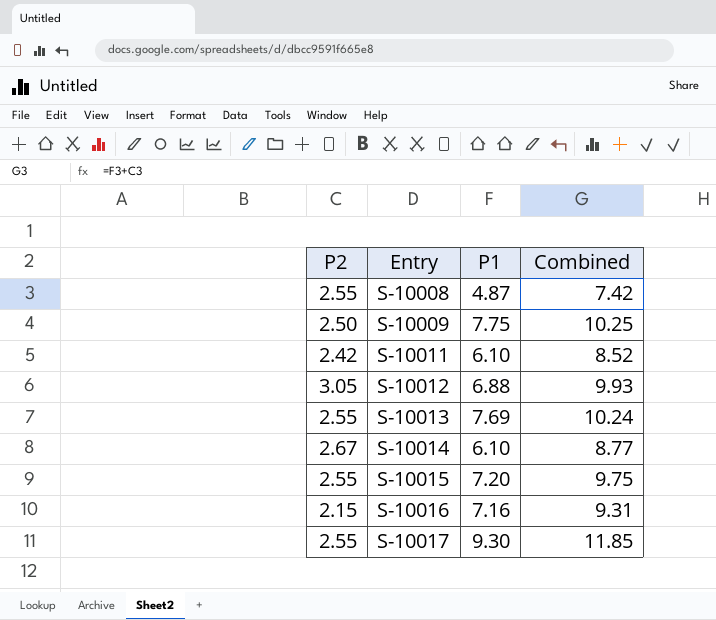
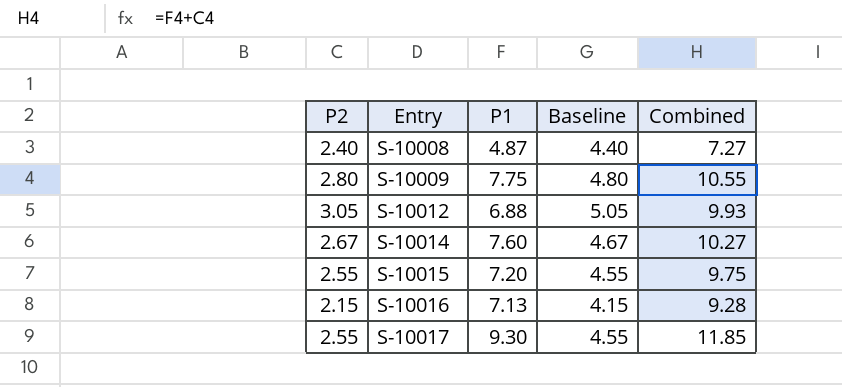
column Baseline | formula: none -> [P2] + 2
row S-10011: 2.42 | 6.10 | 8.52 -> none
row S-10013: 2.55 | 7.69 | 10.24 -> none
S-10008 | P2: 2.55 -> 2.40
S-10008 | Combined: 7.42 -> 7.27
S-10009 | P2: 2.50 -> 2.80
S-10009 | Combined: 10.25 -> 10.55
S-10014 | P1: 6.10 -> 7.60
S-10014 | Combined: 8.77 -> 10.27
S-10016 | P1: 7.16 -> 7.13
S-10016 | Combined: 9.31 -> 9.28

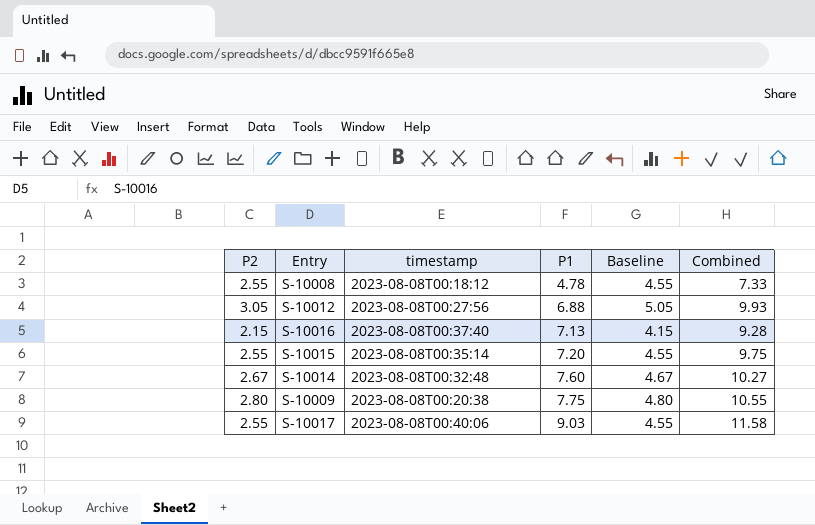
row order: Entry ascending -> P1 ascending
column timestamp | position: none -> 3
S-10008 | P2: 2.40 -> 2.55
S-10008 | P1: 4.87 -> 4.78
S-10008 | Baseline: 4.40 -> 4.55
S-10008 | Combined: 7.27 -> 7.33
S-10017 | P1: 9.30 -> 9.03
S-10017 | Combined: 11.85 -> 11.58

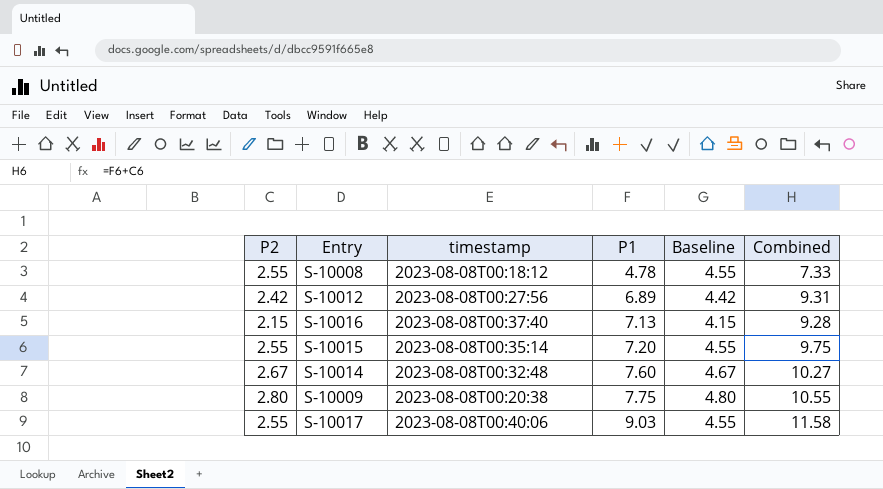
S-10012 | P2: 3.05 -> 2.42
S-10012 | P1: 6.88 -> 6.89
S-10012 | Baseline: 5.05 -> 4.42
S-10012 | Combined: 9.93 -> 9.31

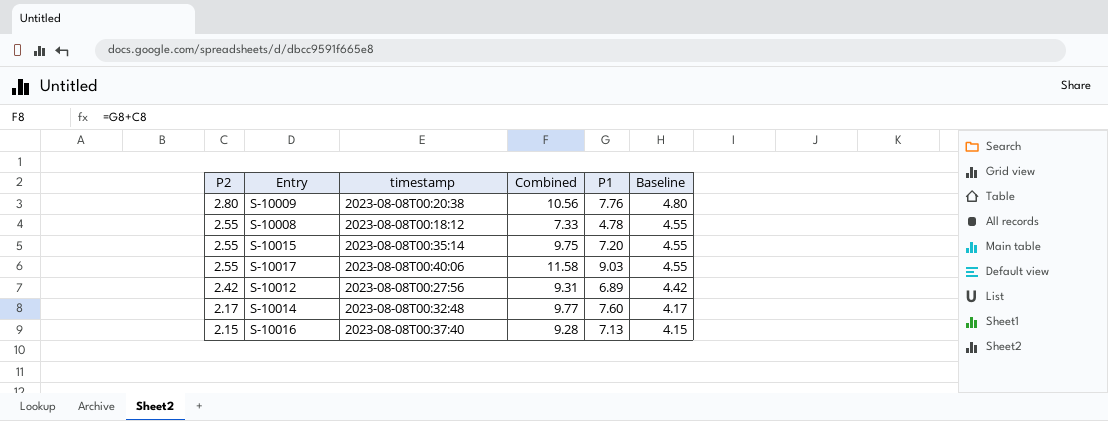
row order: P1 ascending -> P2 descending
column Combined | position: 6 -> 4
S-10009 | Combined: 10.55 -> 10.56
S-10009 | P1: 7.75 -> 7.76
S-10014 | P2: 2.67 -> 2.17
S-10014 | Combined: 10.27 -> 9.77
S-10014 | Baseline: 4.67 -> 4.17

